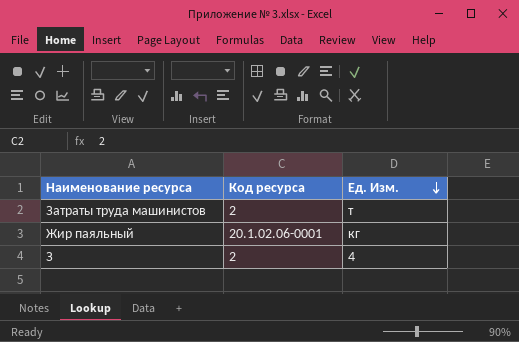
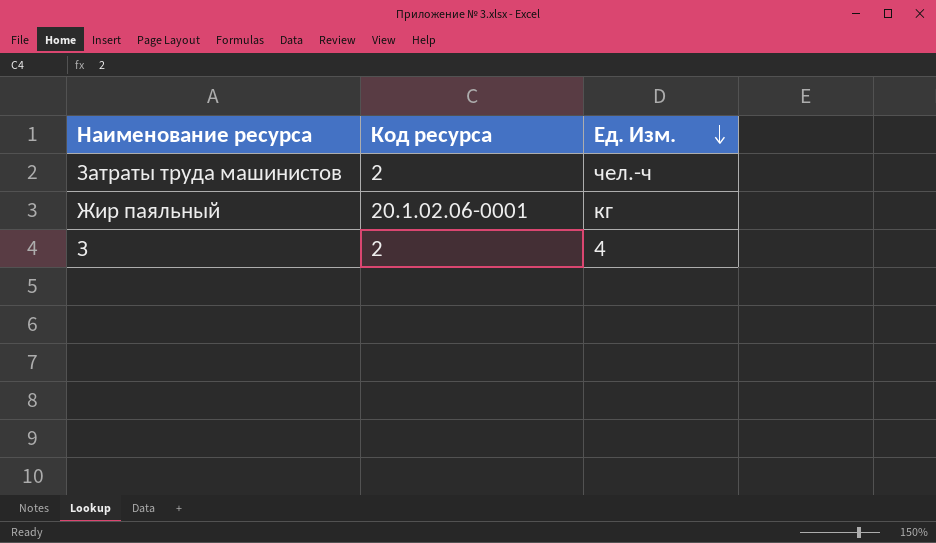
Затраты труда машинистов | Ед. Изм.: т -> чел.-ч

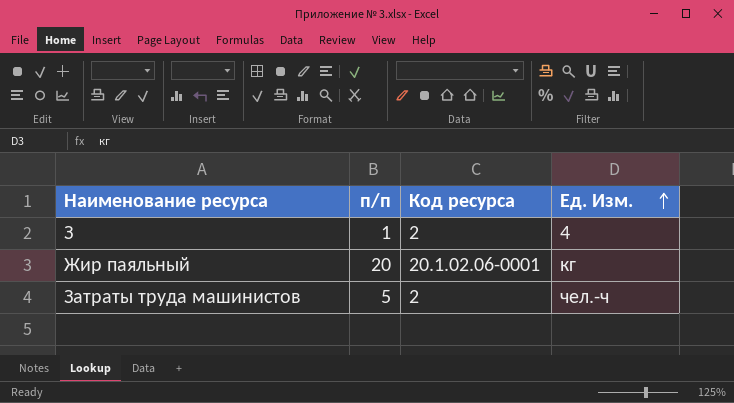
row order: Ед. Изм. descending -> Ед. Изм. ascending
column п/п | position: none -> 2

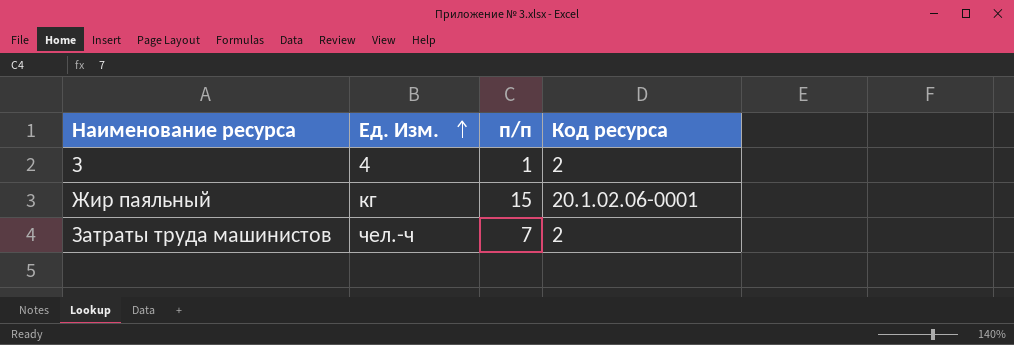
column Ед. Изм. | position: 4 -> 2
Жир паяльный | п/п: 20 -> 15
Затраты труда машинистов | п/п: 5 -> 7

